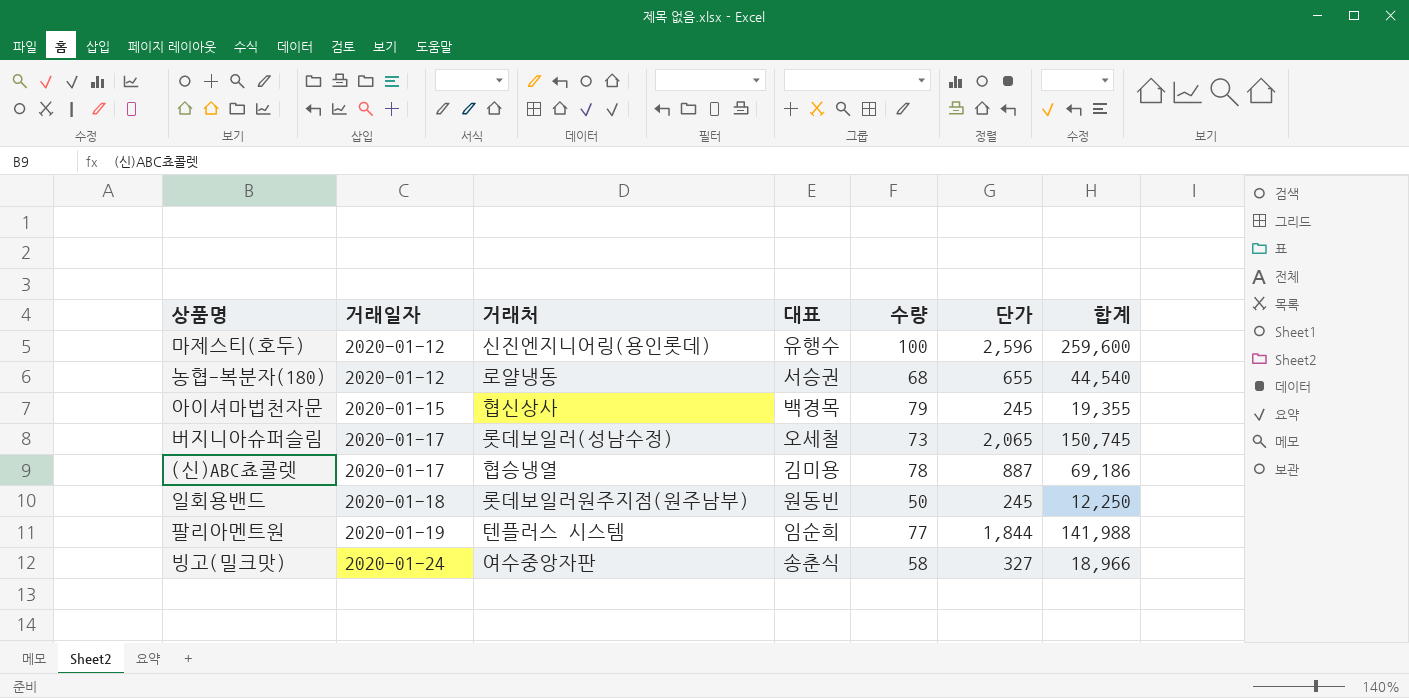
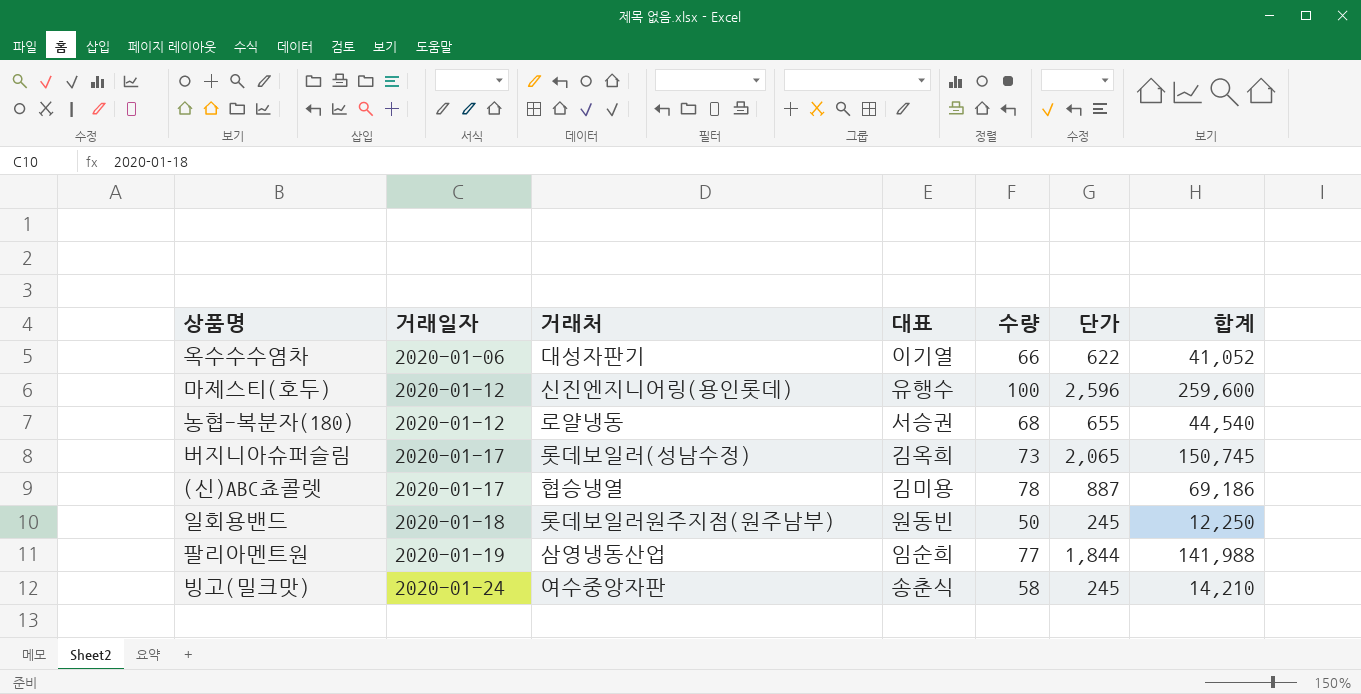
row 아이셔마법천자문: 2020-01-15 | 협신상사 | 백경목 | 79 | 245 | 19,355 -> none
row 옥수수수염차: none -> 2020-01-06 | 대성자판기 | 이기열 | 66 | 622 | 41,052
버지니아슈퍼슬림 | 대표: 오세철 -> 김옥희
팔리아멘트원 | 거래처: 텐플러스 시스템 -> 삼영냉동산업
빙고(밀크맛) | 단가: 327 -> 245
빙고(밀크맛) | 합계: 18,966 -> 14,210

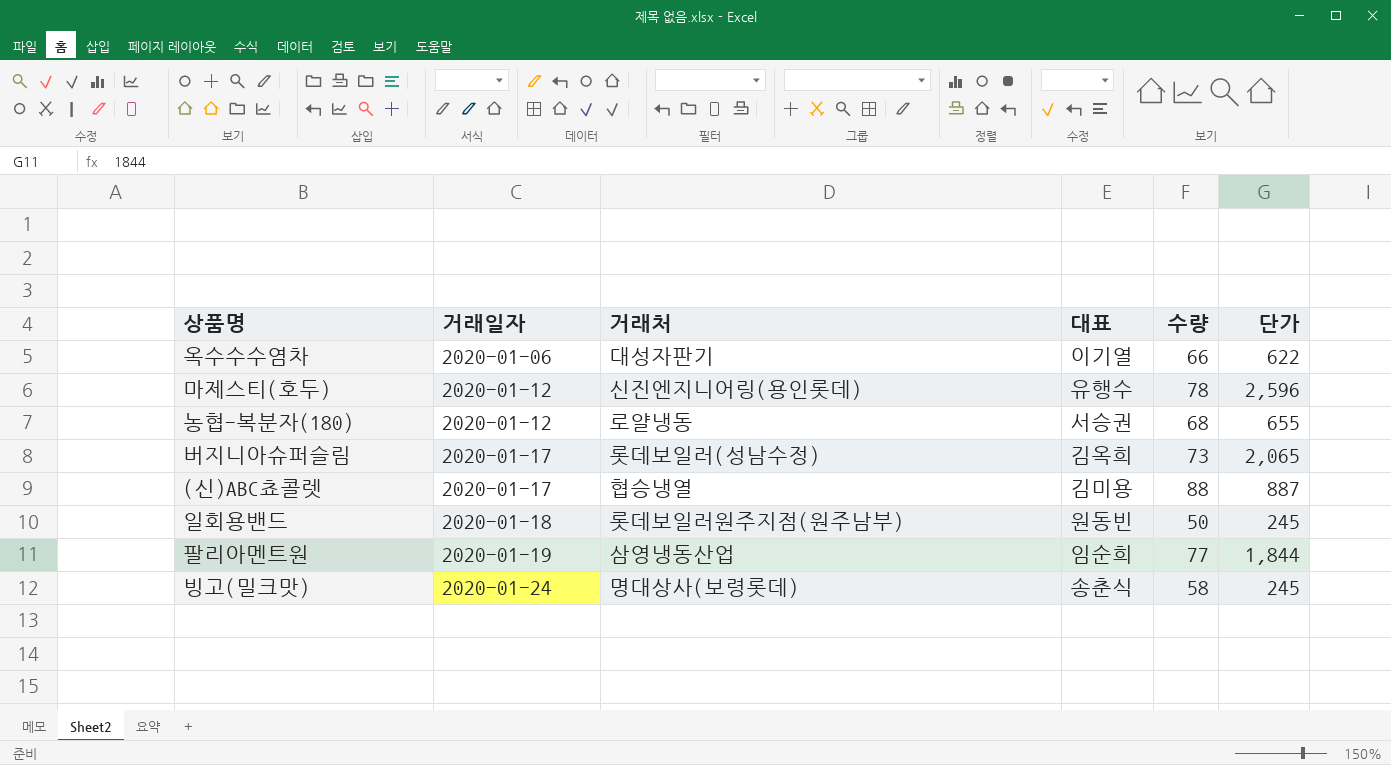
column 합계 | formula: [수량] * [단가] -> none
마제스티(호두) | 수량: 100 -> 78
(신)ABC쵸콜렛 | 수량: 78 -> 88
빙고(밀크맛) | 거래처: 여수중앙자판 -> 명대상사(보령롯데)

